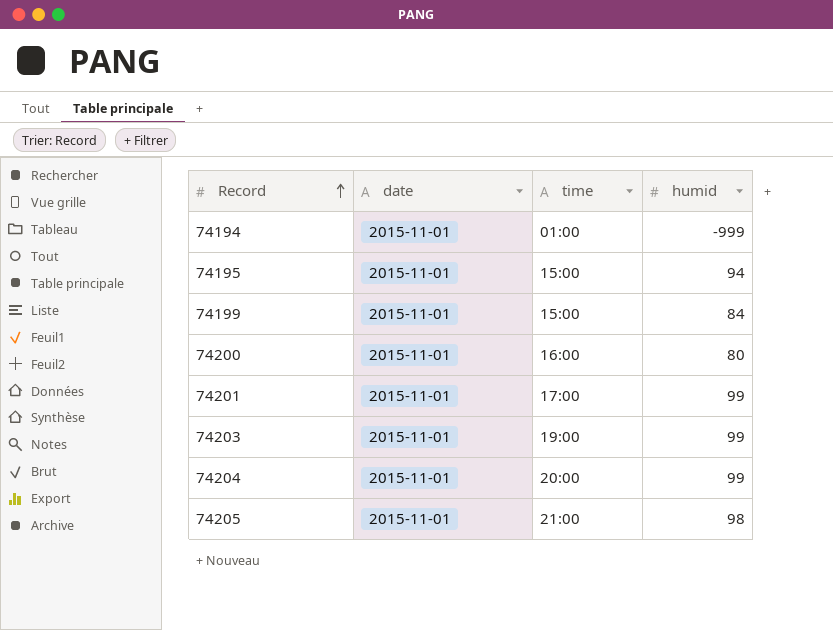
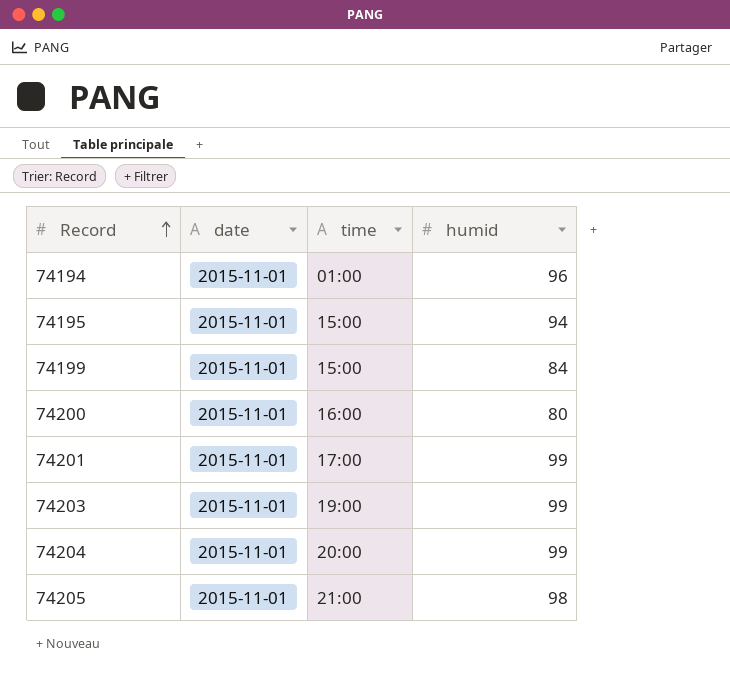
74194 | humid: -999 -> 96

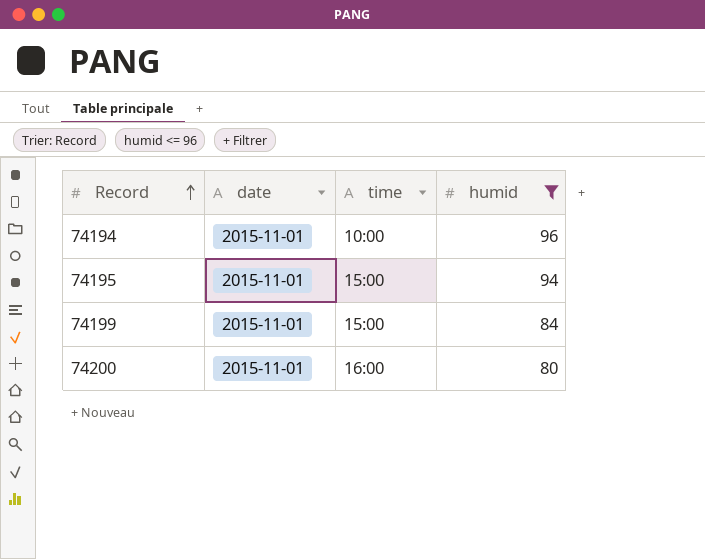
filter: none -> humid <= 96
74194 | time: 01:00 -> 10:00

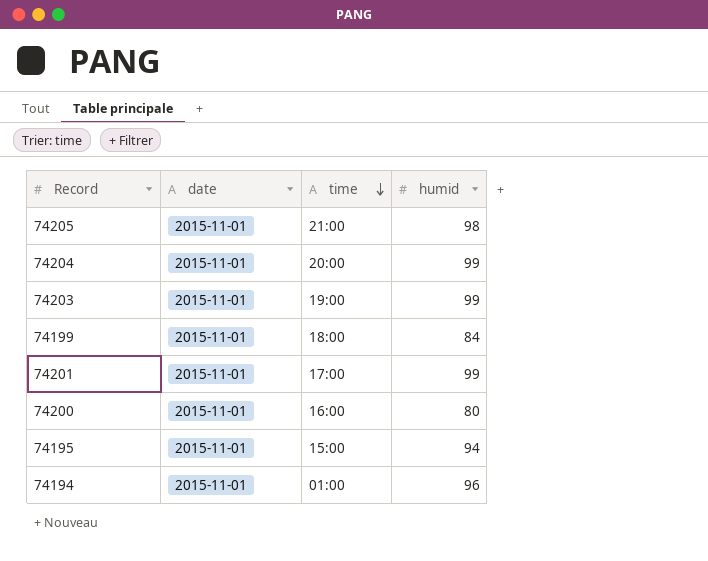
filter: humid <= 96 -> none
row order: Record ascending -> time descending
74199 | time: 15:00 -> 18:00
74194 | time: 10:00 -> 01:00

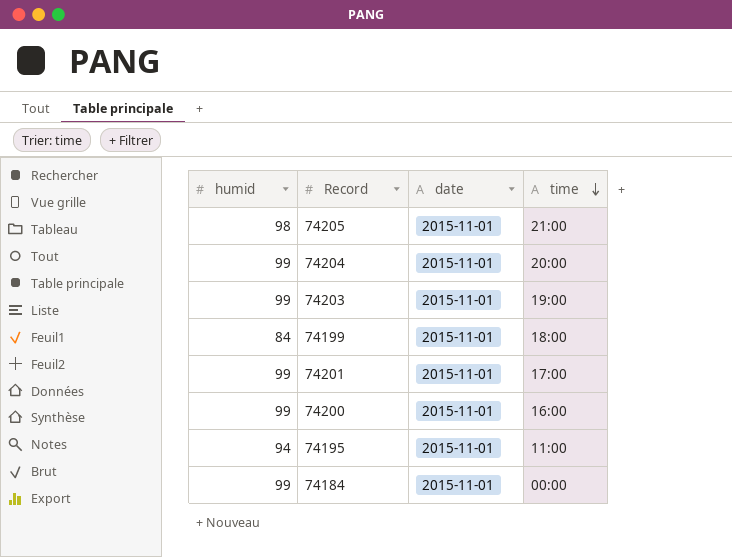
column humid | position: 4 -> 1
row 74194: 2015-11-01 | 01:00 | 96 -> none
74200 | humid: 80 -> 99
74195 | time: 15:00 -> 11:00
row 74184: none -> 99 | 2015-11-01 | 00:00

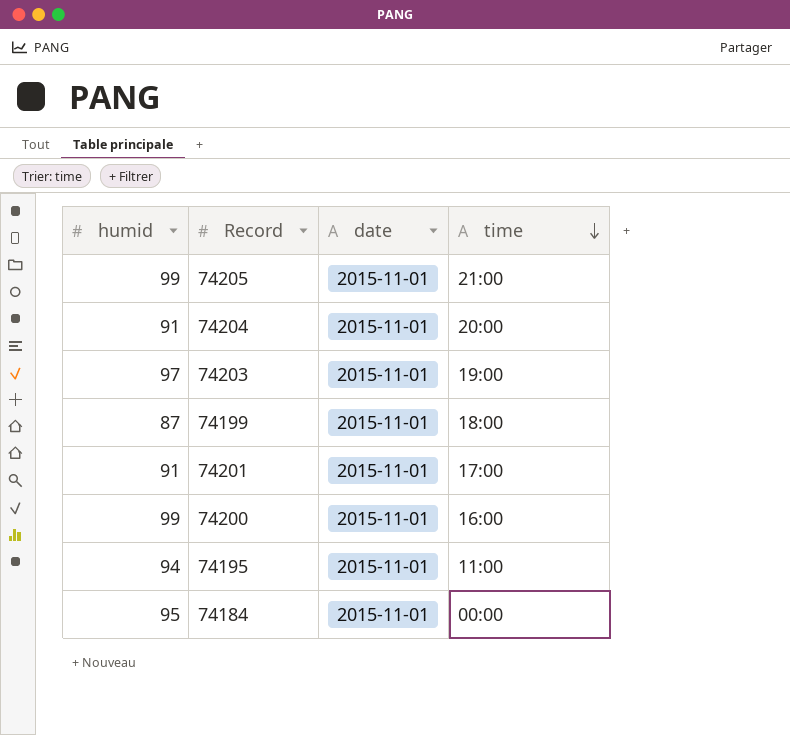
74205 | humid: 98 -> 99
74204 | humid: 99 -> 91
74203 | humid: 99 -> 97
74199 | humid: 84 -> 87
74201 | humid: 99 -> 91
74184 | humid: 99 -> 95

